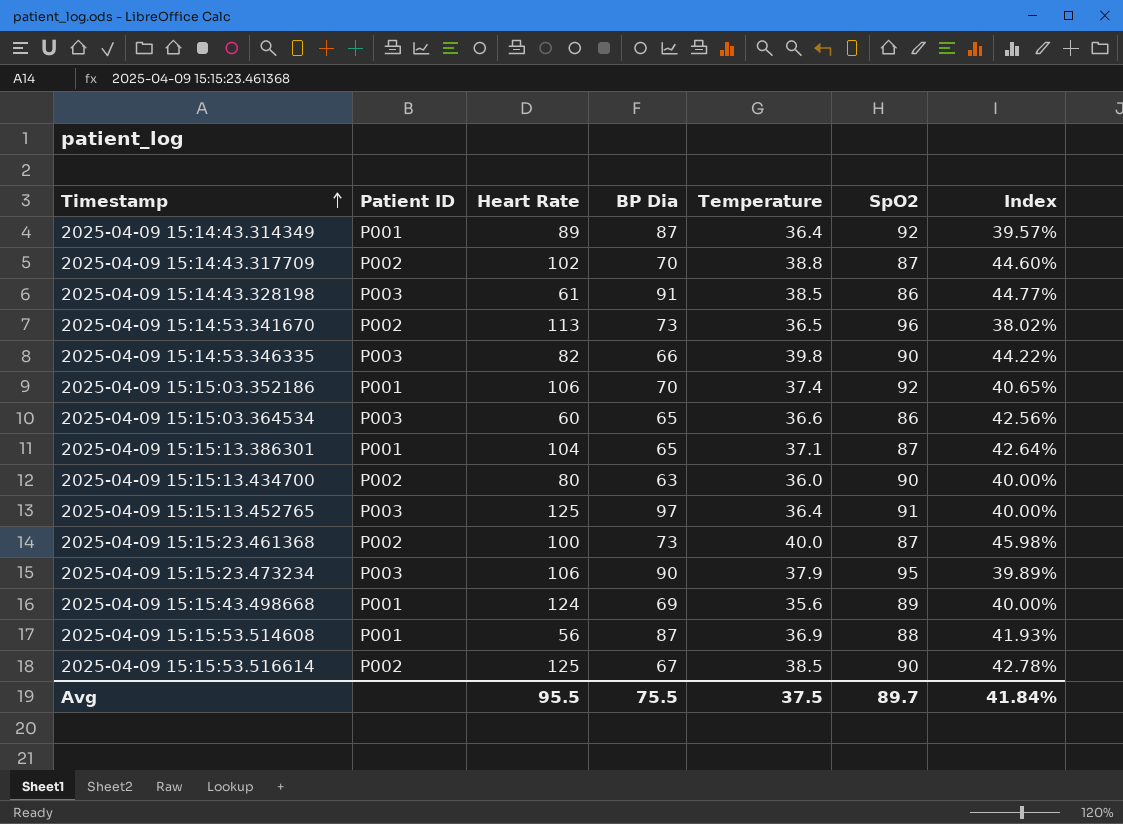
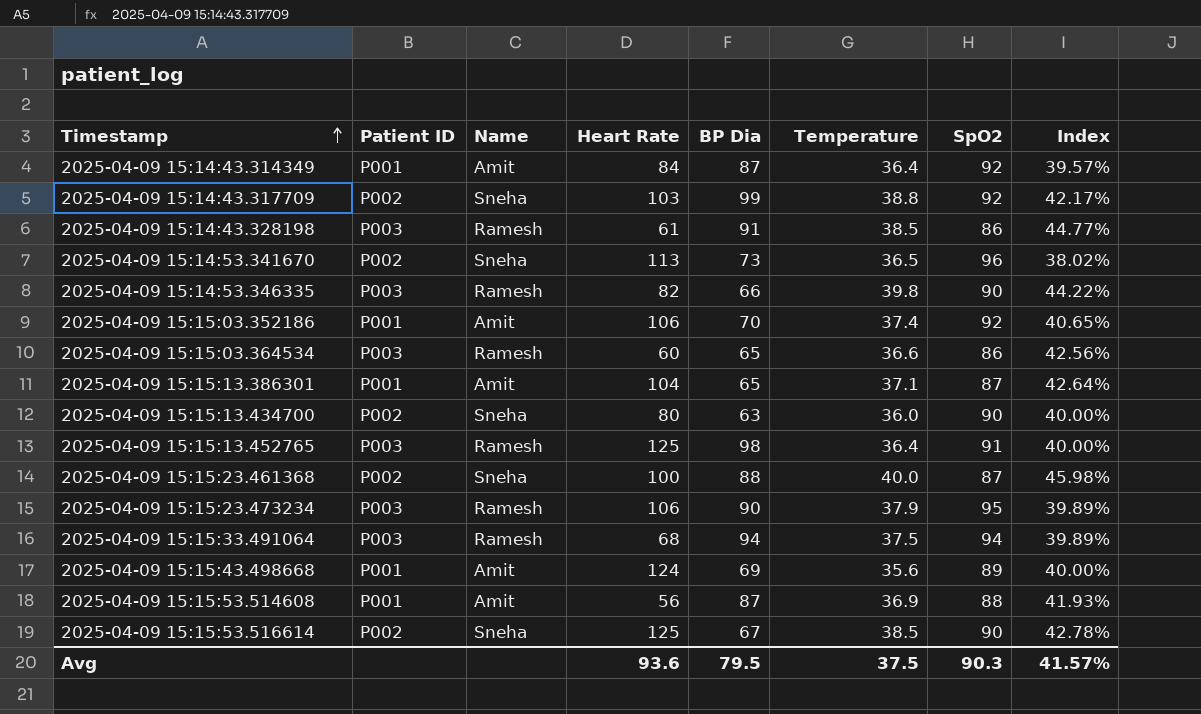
column Name | position: none -> 3
2025-04-09 15:14:43.314349 | Heart Rate: 89 -> 84
2025-04-09 15:14:43.317709 | Heart Rate: 102 -> 103
2025-04-09 15:14:43.317709 | BP Dia: 70 -> 99
2025-04-09 15:14:43.317709 | SpO2: 87 -> 92
2025-04-09 15:14:43.317709 | Index: 44.60% -> 42.17%
2025-04-09 15:15:13.452765 | BP Dia: 97 -> 98
2025-04-09 15:15:23.461368 | BP Dia: 73 -> 88
row 2025-04-09 15:15:33.491064: none -> P003 | Ramesh | 68 | 94 | 37.5 | 94 | 39.89%
Avg | Heart Rate: 95.5 -> 93.6
Avg | BP Dia: 75.5 -> 79.5
Avg | SpO2: 89.7 -> 90.3
Avg | Index: 41.84% -> 41.57%

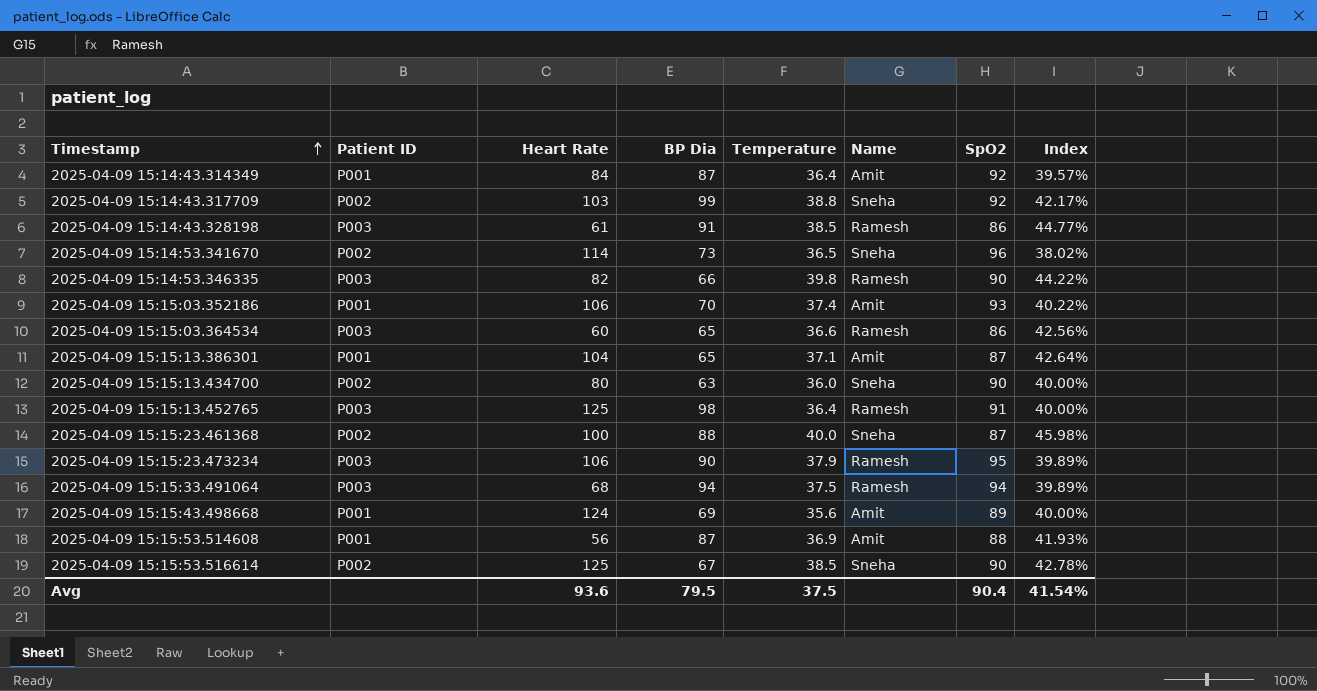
column Name | position: 3 -> 6
2025-04-09 15:14:53.341670 | Heart Rate: 113 -> 114
2025-04-09 15:15:03.352186 | SpO2: 92 -> 93
2025-04-09 15:15:03.352186 | Index: 40.65% -> 40.22%
Avg | SpO2: 90.3 -> 90.4
Avg | Index: 41.57% -> 41.54%

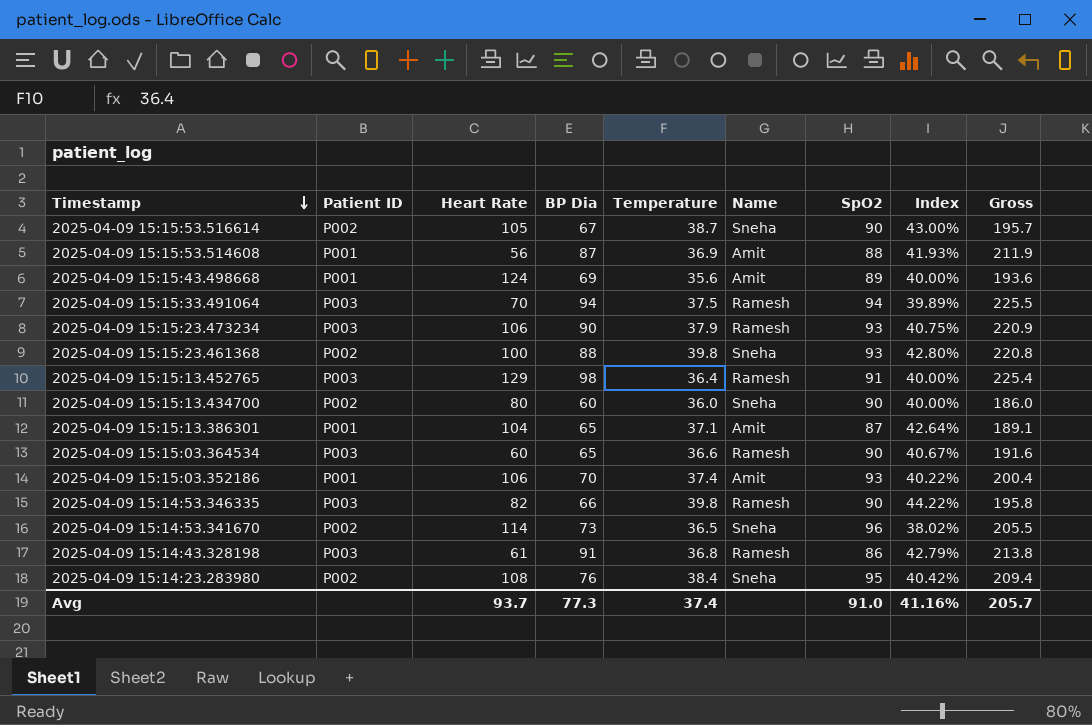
row order: Timestamp ascending -> Timestamp descending
column Gross | formula: none -> [BP Dia] + [Temperature] + [SpO2]
row 2025-04-09 15:14:43.314349: P001 | 84 | 87 | 36.4 | Amit | 92 | 39.57% -> none
row 2025-04-09 15:14:43.317709: P002 | 103 | 99 | 38.8 | Sneha | 92 | 42.17% -> none
2025-04-09 15:15:53.516614 | Heart Rate: 125 -> 105
2025-04-09 15:15:53.516614 | Temperature: 38.5 -> 38.7
2025-04-09 15:15:53.516614 | Index: 42.78% -> 43.00%
2025-04-09 15:15:33.491064 | Heart Rate: 68 -> 70
2025-04-09 15:15:23.473234 | SpO2: 95 -> 93
2025-04-09 15:15:23.473234 | Index: 39.89% -> 40.75%
2025-04-09 15:15:23.461368 | Temperature: 40.0 -> 39.8
2025-04-09 15:15:23.461368 | SpO2: 87 -> 93
2025-04-09 15:15:23.461368 | Index: 45.98% -> 42.80%
2025-04-09 15:15:13.452765 | Heart Rate: 125 -> 129
2025-04-09 15:15:13.434700 | BP Dia: 63 -> 60
2025-04-09 15:15:03.364534 | SpO2: 86 -> 90
2025-04-09 15:15:03.364534 | Index: 42.56% -> 40.67%
2025-04-09 15:14:43.328198 | Temperature: 38.5 -> 36.8
2025-04-09 15:14:43.328198 | Index: 44.77% -> 42.79%
row 2025-04-09 15:14:23.283980: none -> P002 | 108 | 76 | 38.4 | Sneha | 95 | 40.42% | 209.4
Avg | Heart Rate: 93.6 -> 93.7
Avg | BP Dia: 79.5 -> 77.3
Avg | Temperature: 37.5 -> 37.4
Avg | SpO2: 90.4 -> 91.0
Avg | Index: 41.54% -> 41.16%

